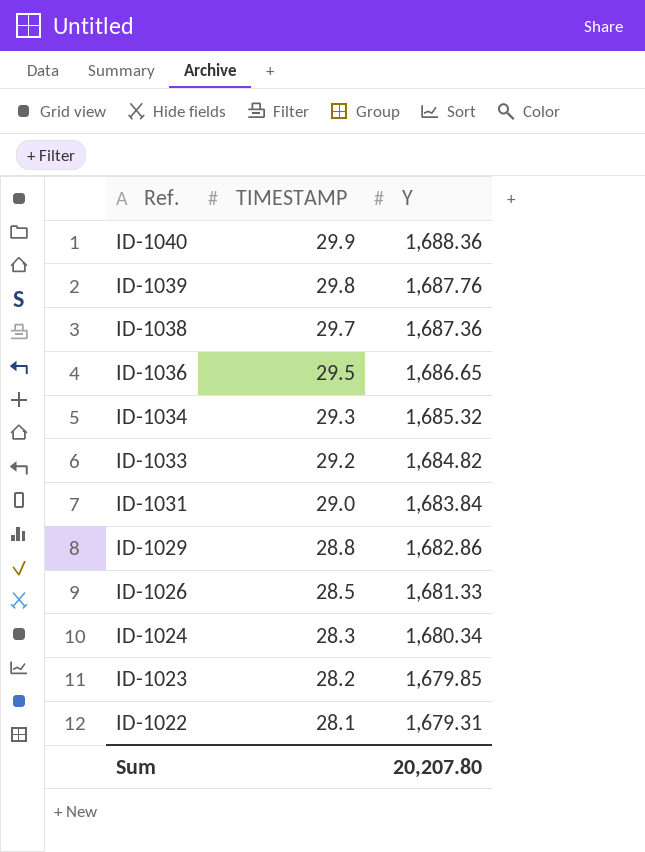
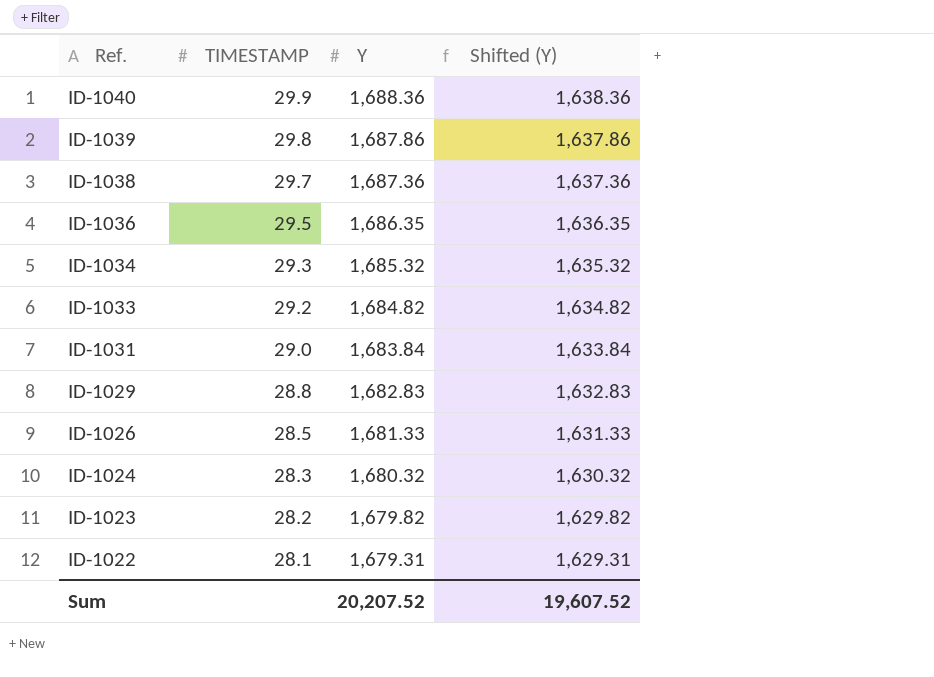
column Shifted (Y) | formula: none -> [Y] - 50
ID-1039 | Y: 1,687.76 -> 1,687.86
ID-1036 | Y: 1,686.65 -> 1,686.35
ID-1029 | Y: 1,682.86 -> 1,682.83
ID-1024 | Y: 1,680.34 -> 1,680.32
ID-1023 | Y: 1,679.85 -> 1,679.82
Sum | Y: 20,207.80 -> 20,207.52

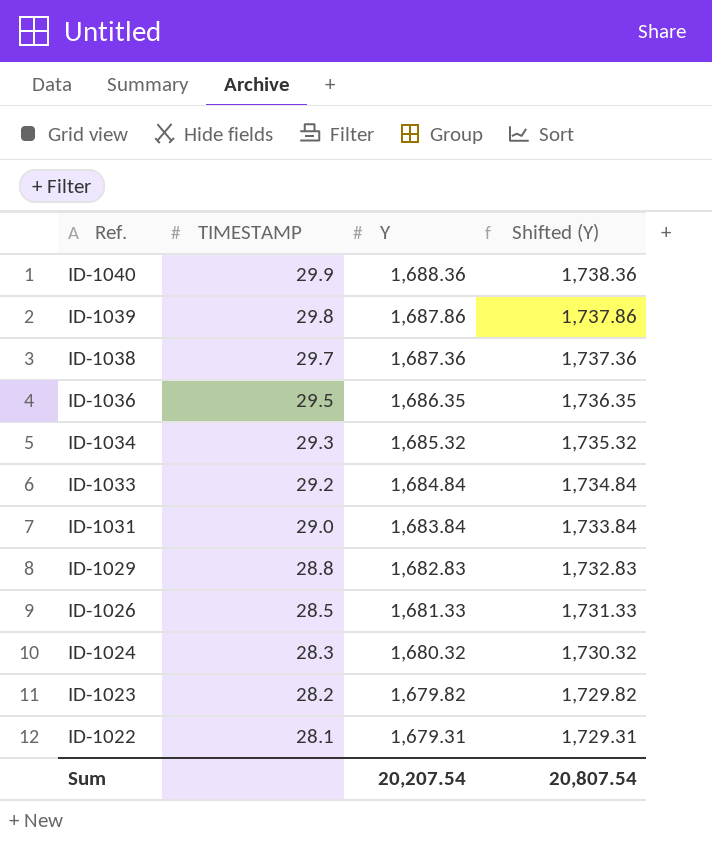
column Shifted (Y) | formula: [Y] - 50 -> [Y] + 50
ID-1033 | Y: 1,684.82 -> 1,684.84
Sum | Y: 20,207.52 -> 20,207.54
Sum | Shifted (Y): 19,607.52 -> 20,807.54

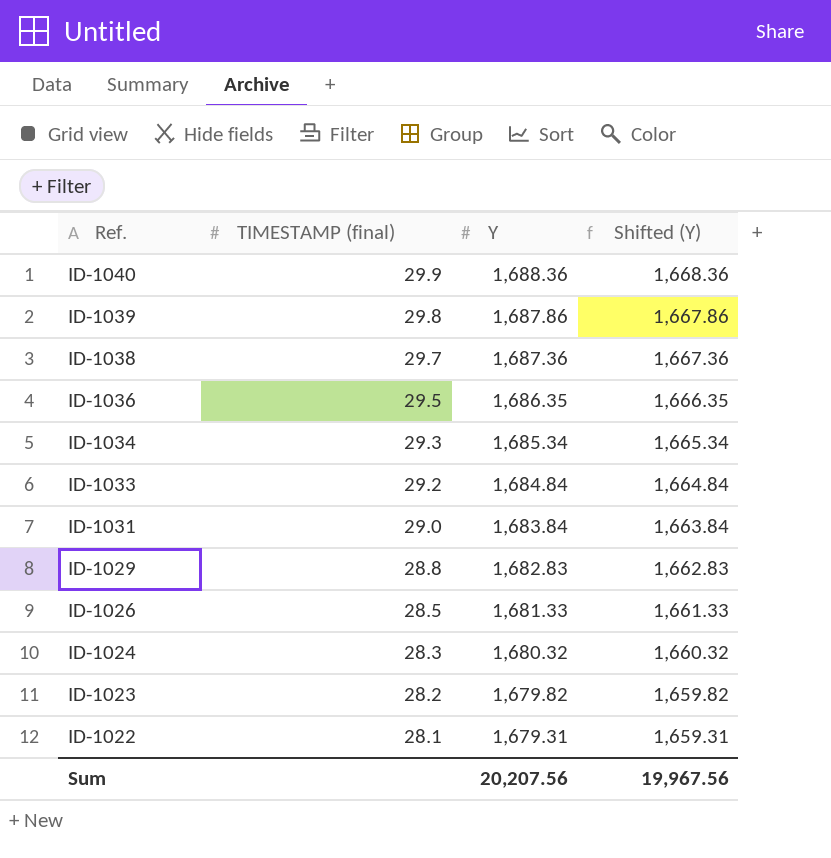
column name: TIMESTAMP -> TIMESTAMP (final)
column Shifted (Y) | formula: [Y] + 50 -> [Y] - 20
ID-1034 | Y: 1,685.32 -> 1,685.34
Sum | Y: 20,207.54 -> 20,207.56
Sum | Shifted (Y): 20,807.54 -> 19,967.56

